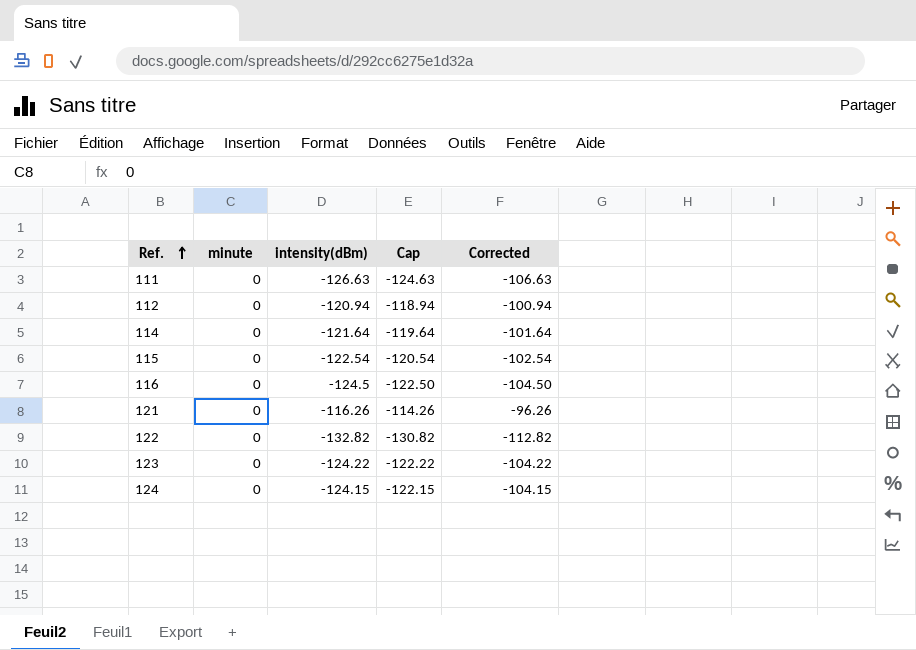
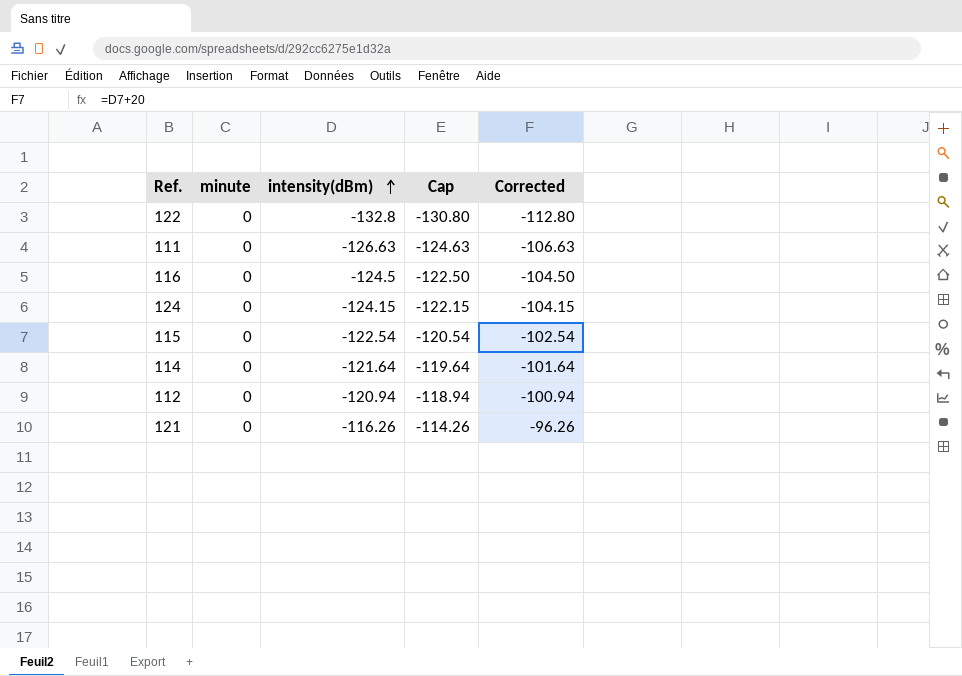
row order: Ref. ascending -> intensity(dBm) ascending
row 123: 0 | -124.22 | -122.22 | -104.22 -> none
122 | intensity(dBm): -132.82 -> -132.8
122 | Cap: -130.82 -> -130.80
122 | Corrected: -112.82 -> -112.80

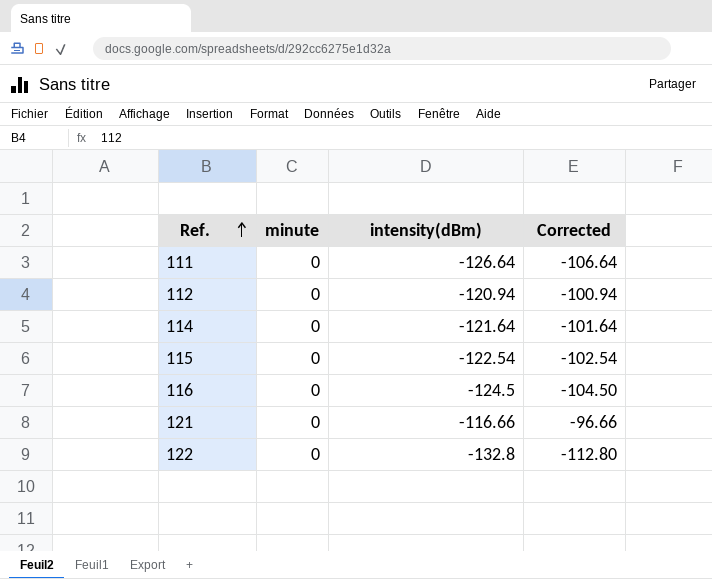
row order: intensity(dBm) ascending -> Ref. ascending
column Cap | formula: [intensity(dBm)] + 2 -> none
row 124: 0 | -124.15 | -122.15 | -104.15 -> none
111 | intensity(dBm): -126.63 -> -126.64
111 | Corrected: -106.63 -> -106.64
121 | intensity(dBm): -116.26 -> -116.66
121 | Corrected: -96.26 -> -96.66

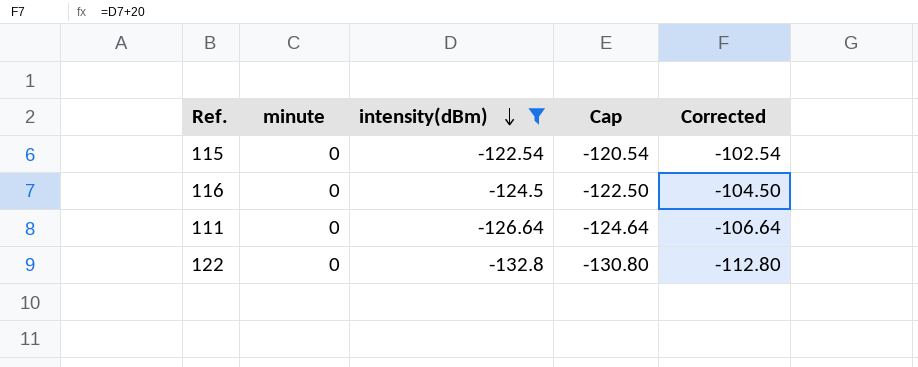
filter: none -> intensity(dBm) <= -122.54
row order: Ref. ascending -> intensity(dBm) descending
column Cap | formula: none -> [intensity(dBm)] + 2

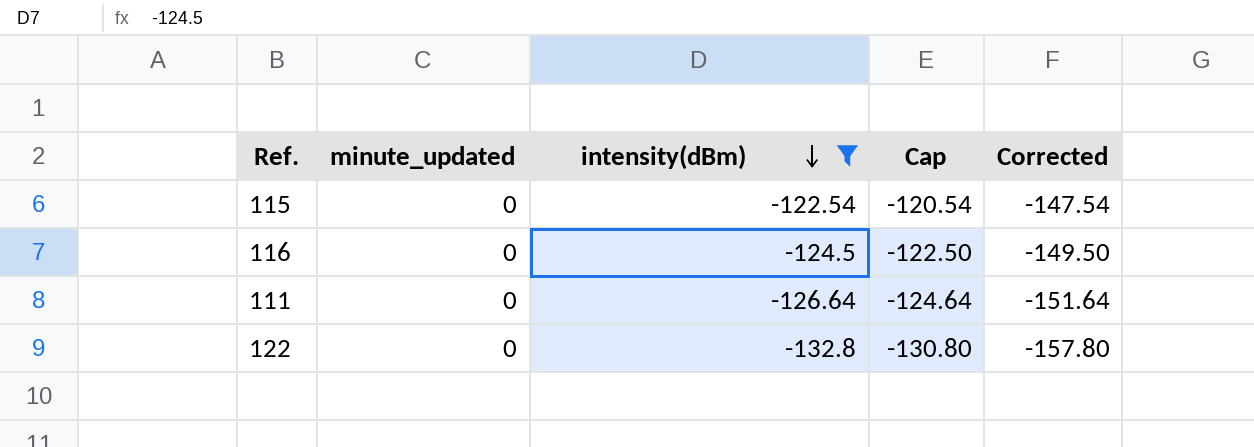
column name: minute -> minute_updated
column Corrected | formula: [intensity(dBm)] + 20 -> [intensity(dBm)] - 25

